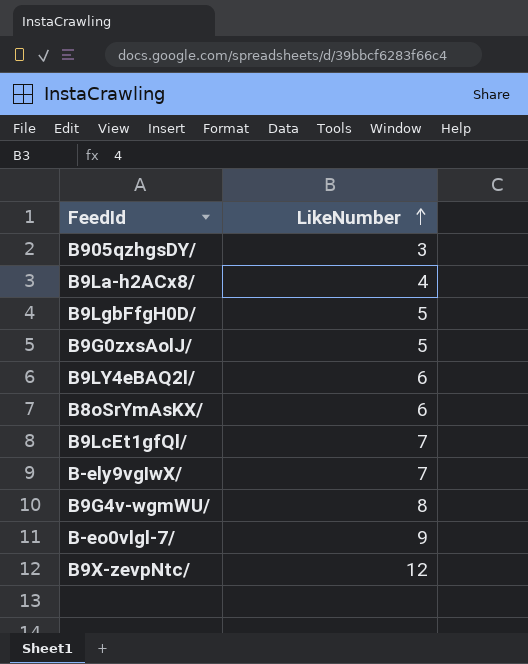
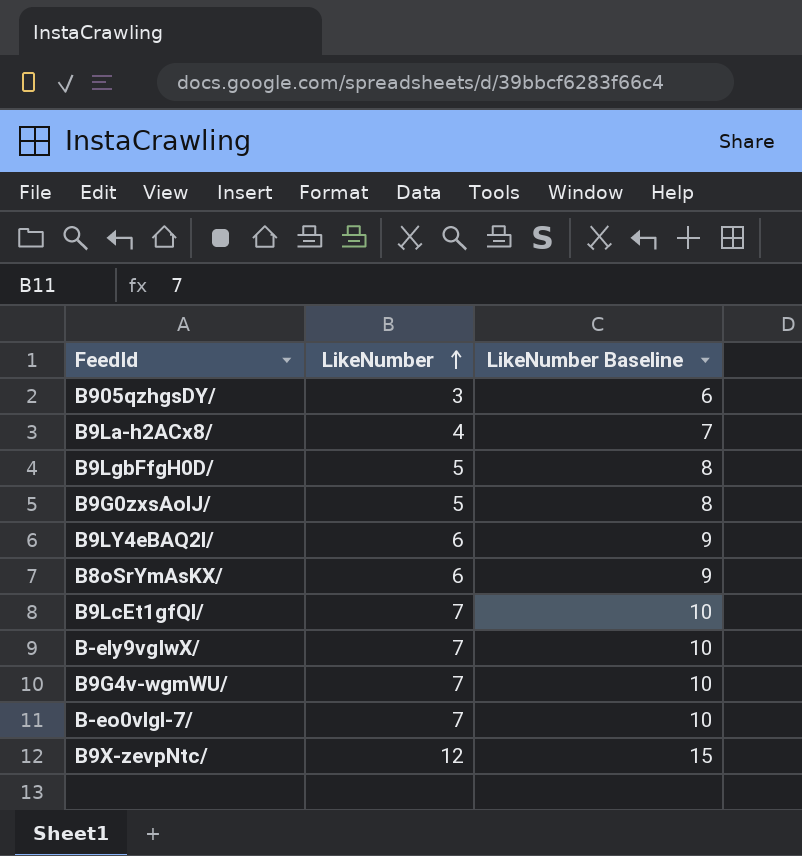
column LikeNumber Baseline | formula: none -> [LikeNumber] + 3
B9G4v-wgmWU/ | LikeNumber: 8 -> 7
B-eo0vlgl-7/ | LikeNumber: 9 -> 7

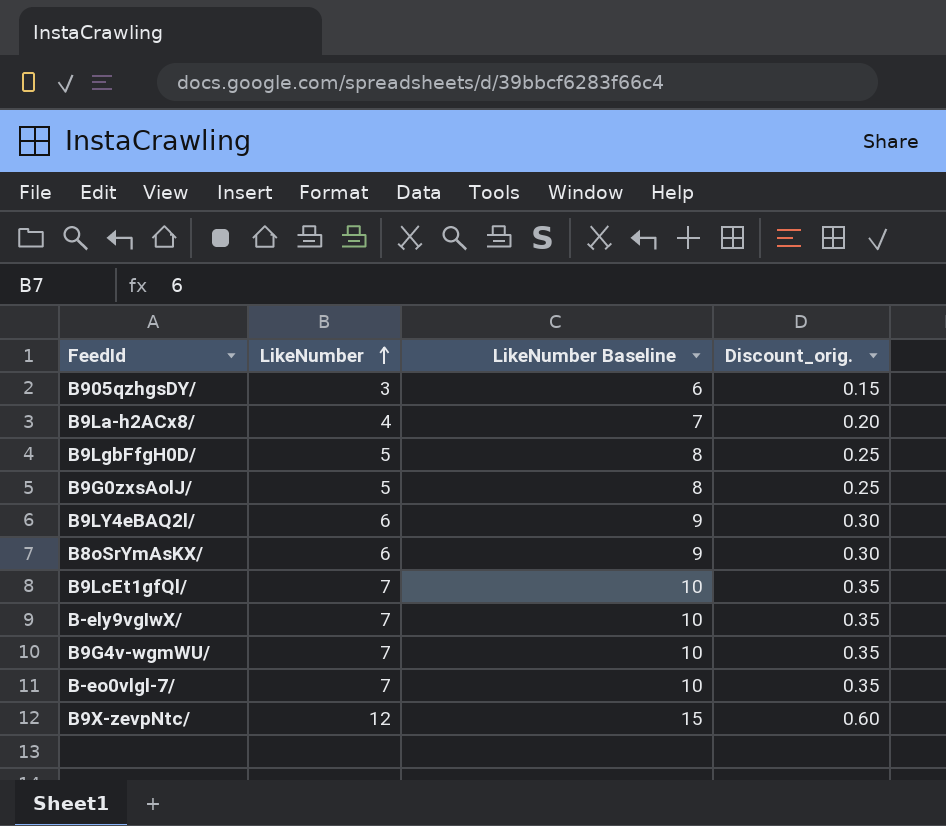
column Discount_orig. | formula: none -> [LikeNumber] * 0.05

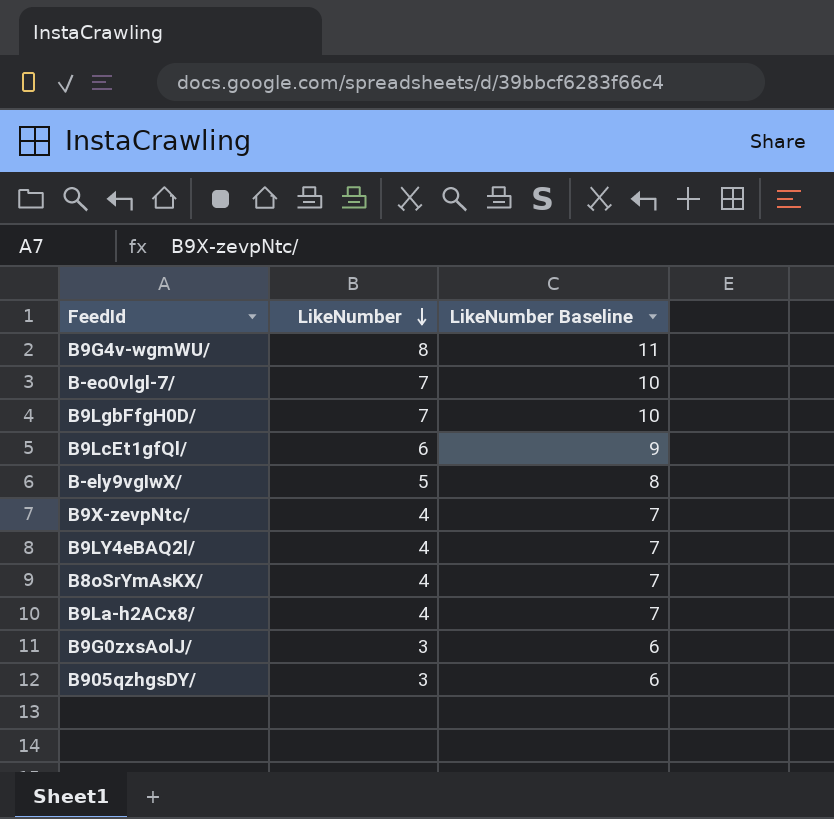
row order: LikeNumber ascending -> LikeNumber descending
column Discount_orig. | formula: [LikeNumber] * 0.05 -> none
B9G4v-wgmWU/ | LikeNumber: 7 -> 8
B9G4v-wgmWU/ | LikeNumber Baseline: 10 -> 11
B9LgbFfgH0D/ | LikeNumber: 5 -> 7
B9LgbFfgH0D/ | LikeNumber Baseline: 8 -> 10
B9LcEt1gfQl/ | LikeNumber: 7 -> 6
B9LcEt1gfQl/ | LikeNumber Baseline: 10 -> 9
B-ely9vgIwX/ | LikeNumber: 7 -> 5
B-ely9vgIwX/ | LikeNumber Baseline: 10 -> 8
B9X-zevpNtc/ | LikeNumber: 12 -> 4
B9X-zevpNtc/ | LikeNumber Baseline: 15 -> 7
B9LY4eBAQ2l/ | LikeNumber: 6 -> 4
B9LY4eBAQ2l/ | LikeNumber Baseline: 9 -> 7
B8oSrYmAsKX/ | LikeNumber: 6 -> 4
B8oSrYmAsKX/ | LikeNumber Baseline: 9 -> 7
B9G0zxsAolJ/ | LikeNumber: 5 -> 3
B9G0zxsAolJ/ | LikeNumber Baseline: 8 -> 6

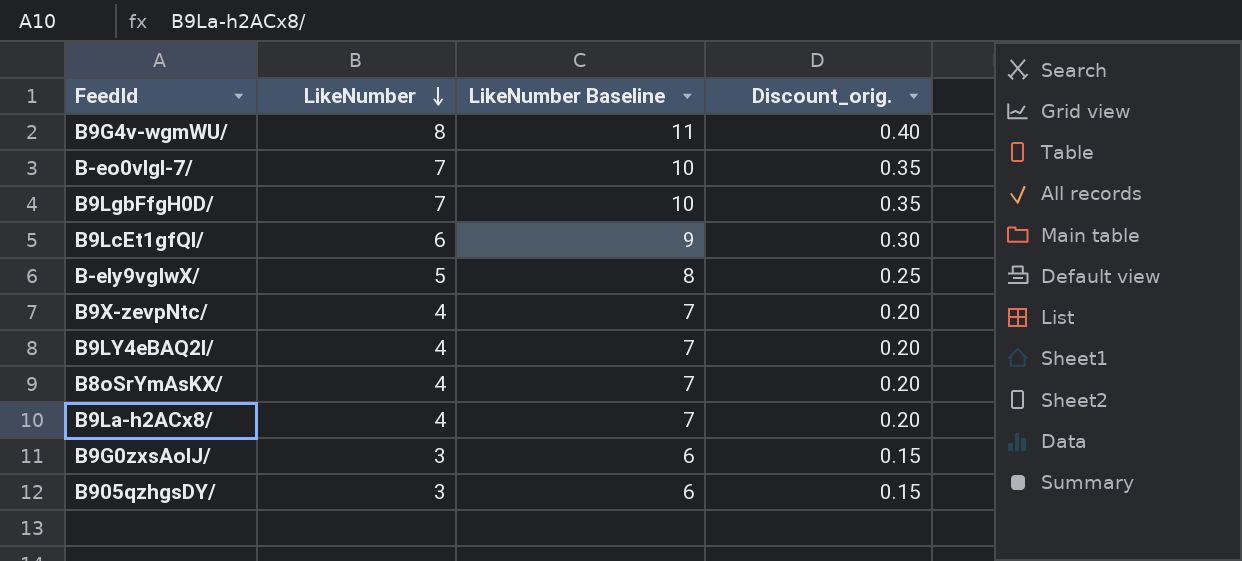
column Discount_orig. | formula: none -> [LikeNumber] * 0.05

